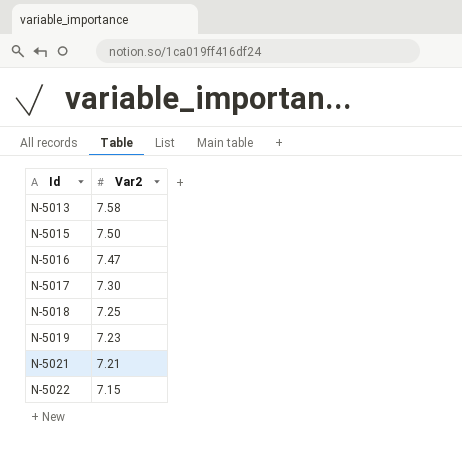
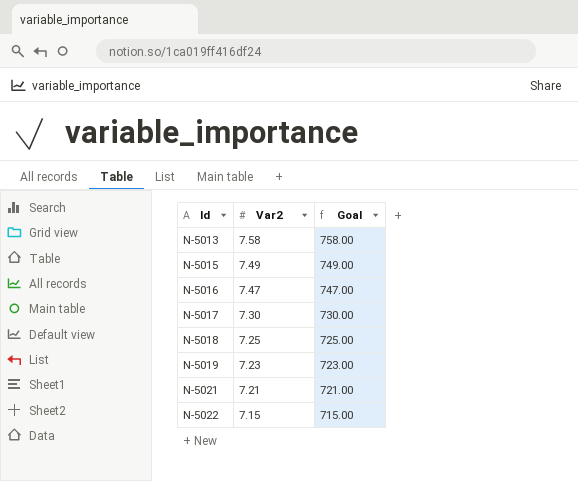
column Goal | formula: none -> [Var2] * 100
N-5015 | Var2: 7.50 -> 7.49

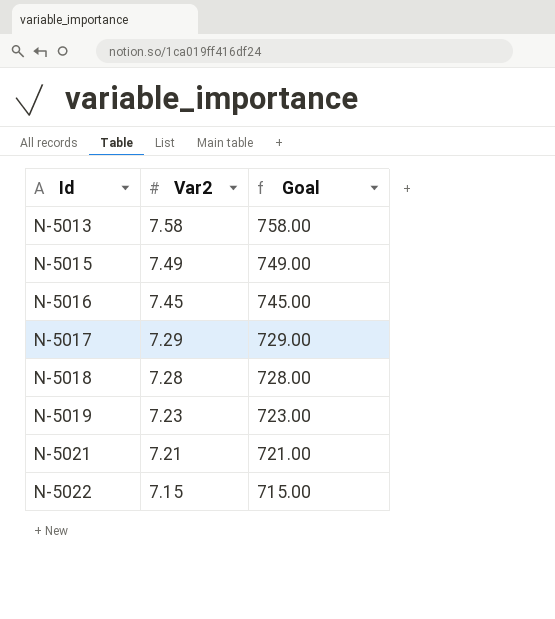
N-5016 | Var2: 7.47 -> 7.45
N-5016 | Goal: 747.00 -> 745.00
N-5017 | Var2: 7.30 -> 7.29
N-5017 | Goal: 730.00 -> 729.00
N-5018 | Var2: 7.25 -> 7.28
N-5018 | Goal: 725.00 -> 728.00

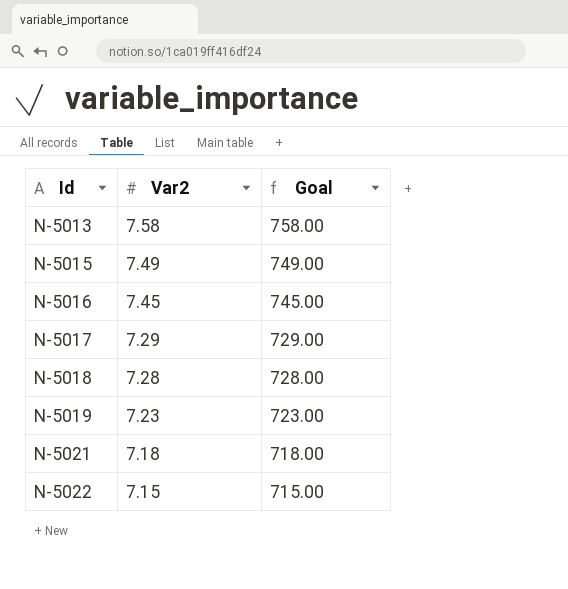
N-5021 | Var2: 7.21 -> 7.18
N-5021 | Goal: 721.00 -> 718.00

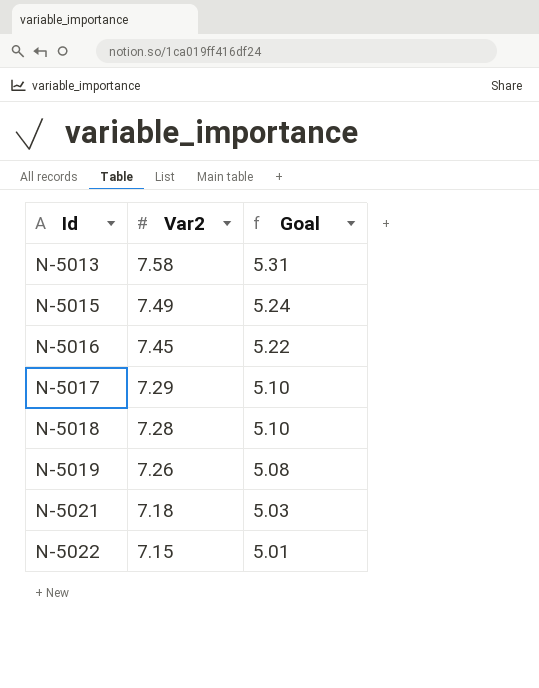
column Goal | formula: [Var2] * 100 -> [Var2] * 0.7
N-5019 | Var2: 7.23 -> 7.26

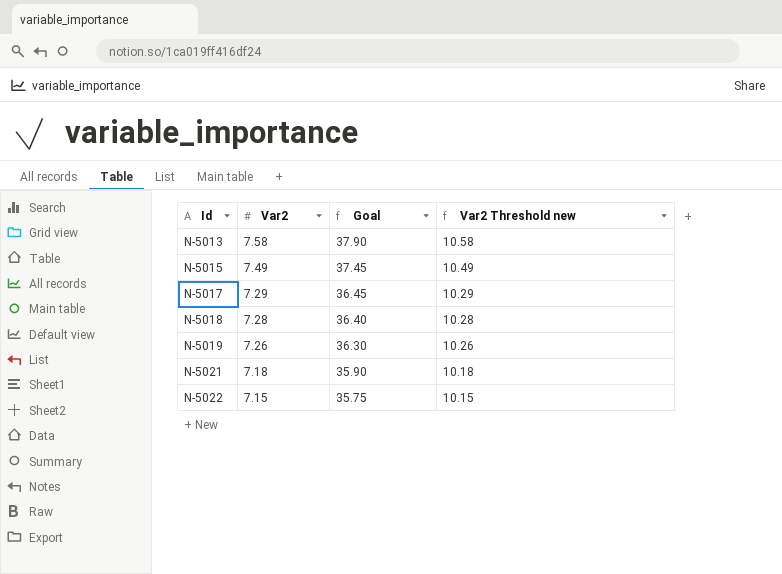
column Goal | formula: [Var2] * 0.7 -> [Var2] * 5
column Var2 Threshold new | formula: none -> [Var2] + 3
row N-5016: 7.45 | 5.22 -> none

